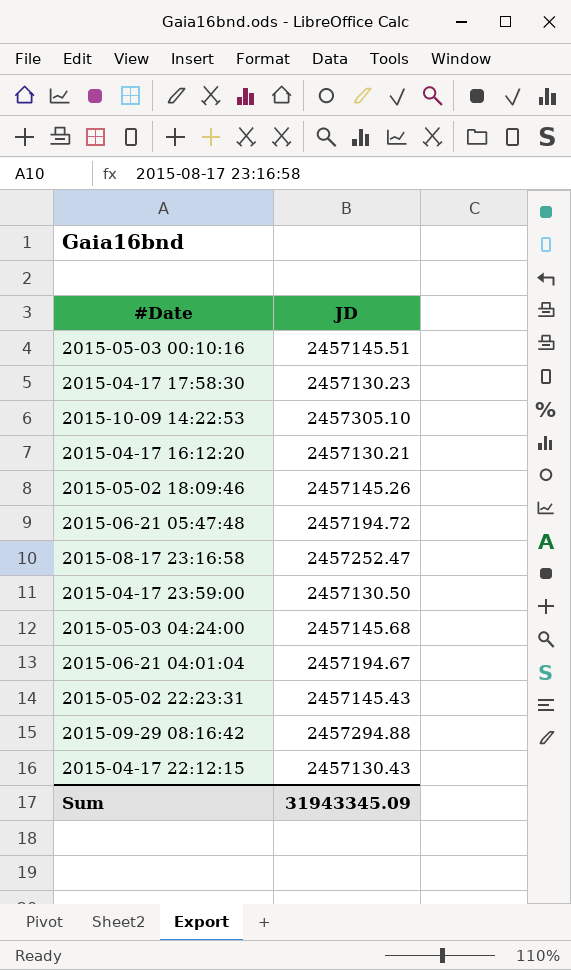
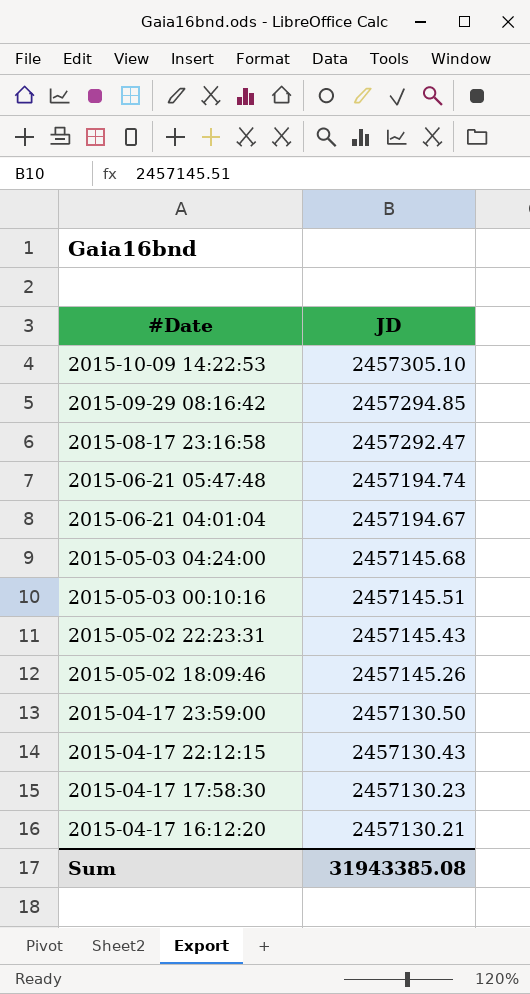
row order: none -> #Date descending
2015-09-29 08:16:42 | JD: 2457294.88 -> 2457294.85
2015-08-17 23:16:58 | JD: 2457252.47 -> 2457292.47
2015-06-21 05:47:48 | JD: 2457194.72 -> 2457194.74
Sum | JD: 31943345.09 -> 31943385.08

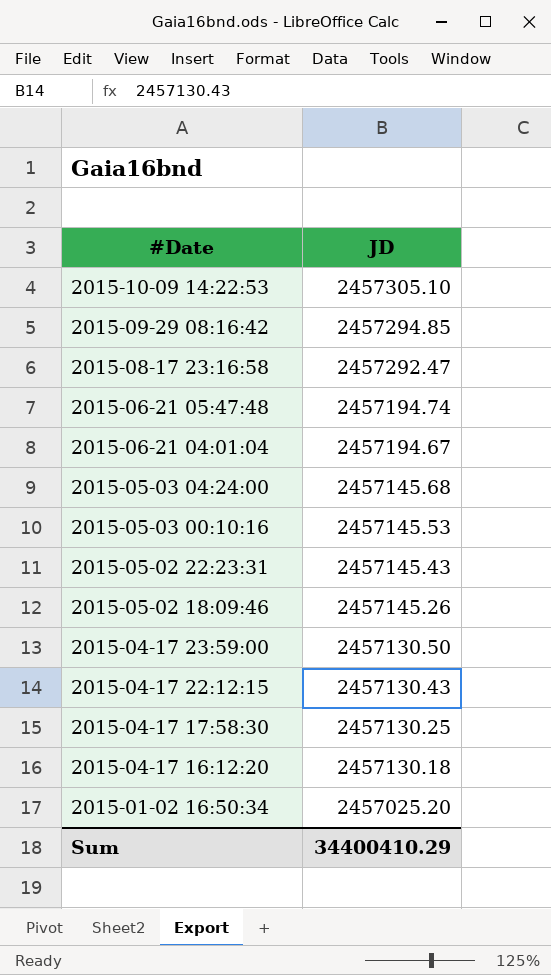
2015-05-03 00:10:16 | JD: 2457145.51 -> 2457145.53
2015-04-17 17:58:30 | JD: 2457130.23 -> 2457130.25
2015-04-17 16:12:20 | JD: 2457130.21 -> 2457130.18
row 2015-01-02 16:50:34: none -> 2457025.20
Sum | JD: 31943385.08 -> 34400410.29

